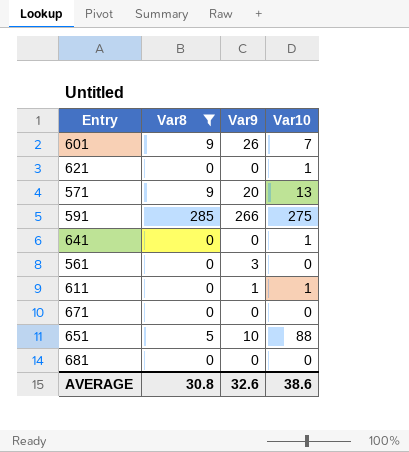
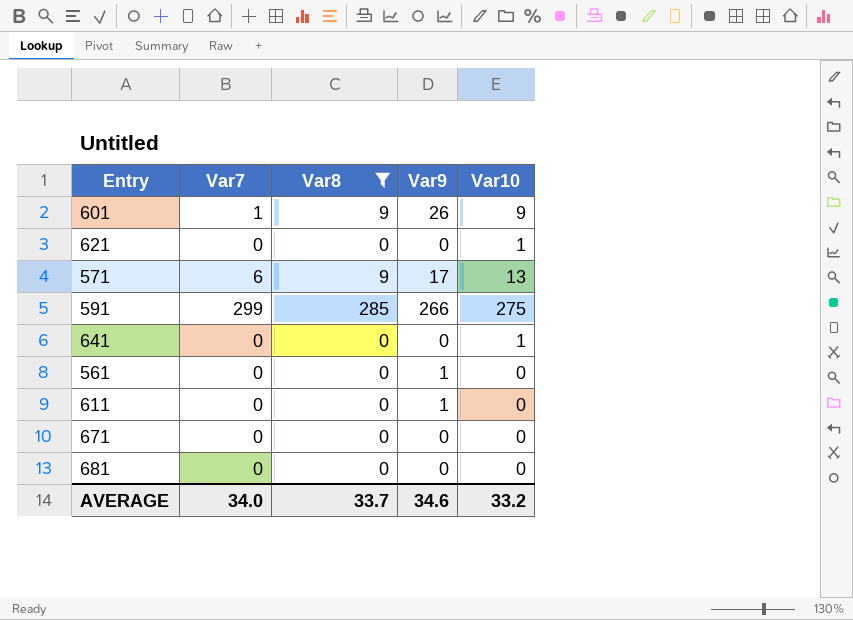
column Var7 | position: none -> 2
row 651: 5 | 10 | 88 -> none
601 | Var10: 7 -> 9
571 | Var9: 20 -> 17
561 | Var9: 3 -> 1
611 | Var10: 1 -> 0
AVERAGE | Var8: 30.8 -> 33.7
AVERAGE | Var9: 32.6 -> 34.6
AVERAGE | Var10: 38.6 -> 33.2

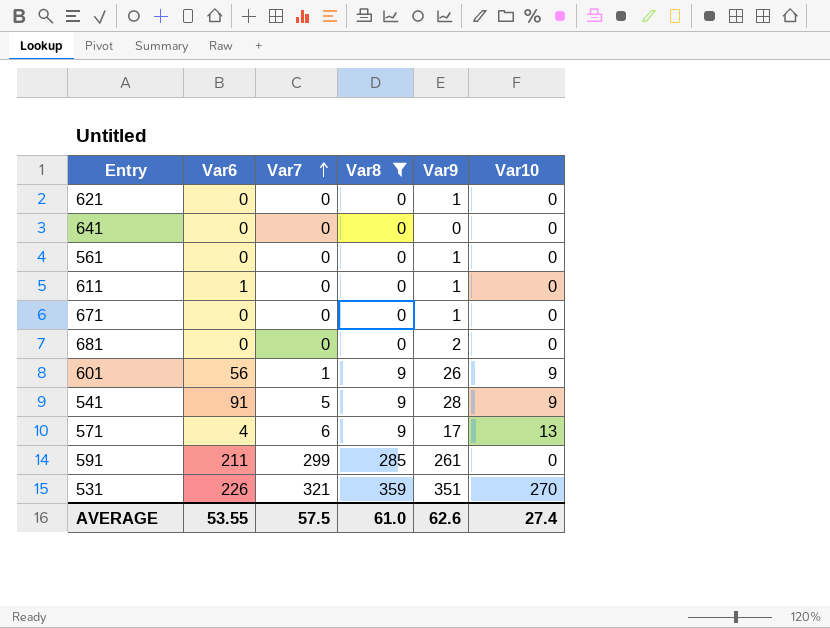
row order: none -> Var7 ascending
column Var6 | position: none -> 2
621 | Var9: 0 -> 1
621 | Var10: 1 -> 0
641 | Var10: 1 -> 0
671 | Var9: 0 -> 1
681 | Var9: 0 -> 2
row 541: none -> 91 | 5 | 9 | 28 | 9
591 | Var9: 266 -> 261
591 | Var10: 275 -> 0
row 531: none -> 226 | 321 | 359 | 351 | 270
AVERAGE | Var7: 34.0 -> 57.5
AVERAGE | Var8: 33.7 -> 61.0
AVERAGE | Var9: 34.6 -> 62.6
AVERAGE | Var10: 33.2 -> 27.4

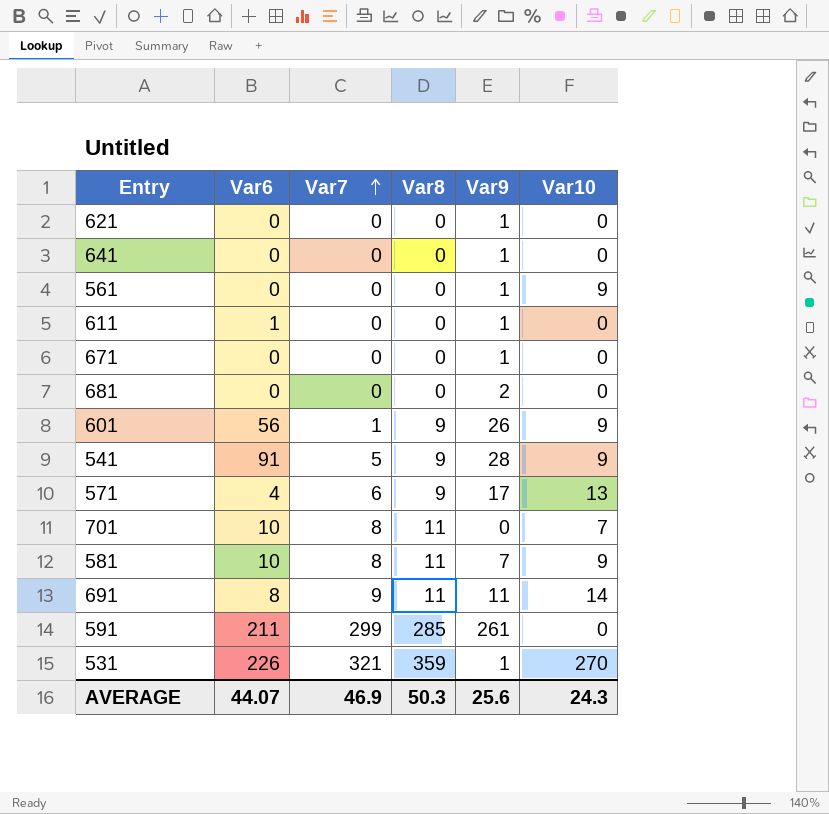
filter: Var8 != 11 -> none
641 | Var9: 0 -> 1
561 | Var10: 0 -> 9
531 | Var9: 351 -> 1
AVERAGE | Var6: 53.55 -> 44.07
AVERAGE | Var7: 57.5 -> 46.9
AVERAGE | Var8: 61.0 -> 50.3
AVERAGE | Var9: 62.6 -> 25.6
AVERAGE | Var10: 27.4 -> 24.3

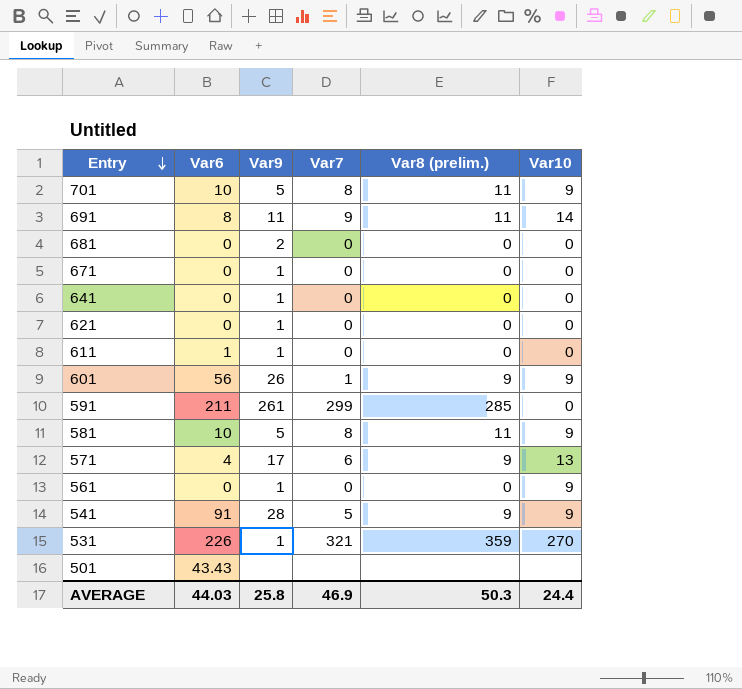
row order: Var7 ascending -> Entry descending
column Var9 | position: 5 -> 3
column name: Var8 -> Var8 (prelim.)
701 | Var9: 0 -> 5
701 | Var10: 7 -> 9
581 | Var9: 7 -> 5
row 501: none -> 43.43 | none | none | none | none
AVERAGE | Var6: 44.07 -> 44.03
AVERAGE | Var9: 25.6 -> 25.8
AVERAGE | Var10: 24.3 -> 24.4

